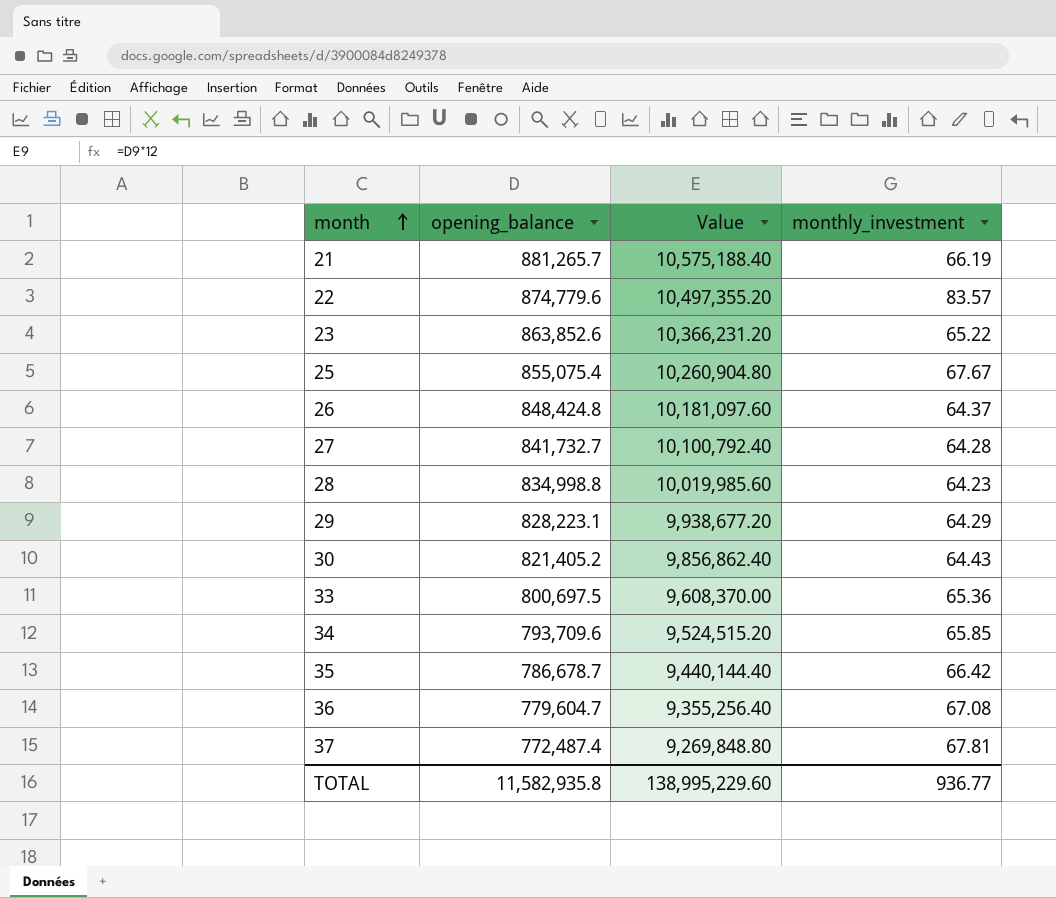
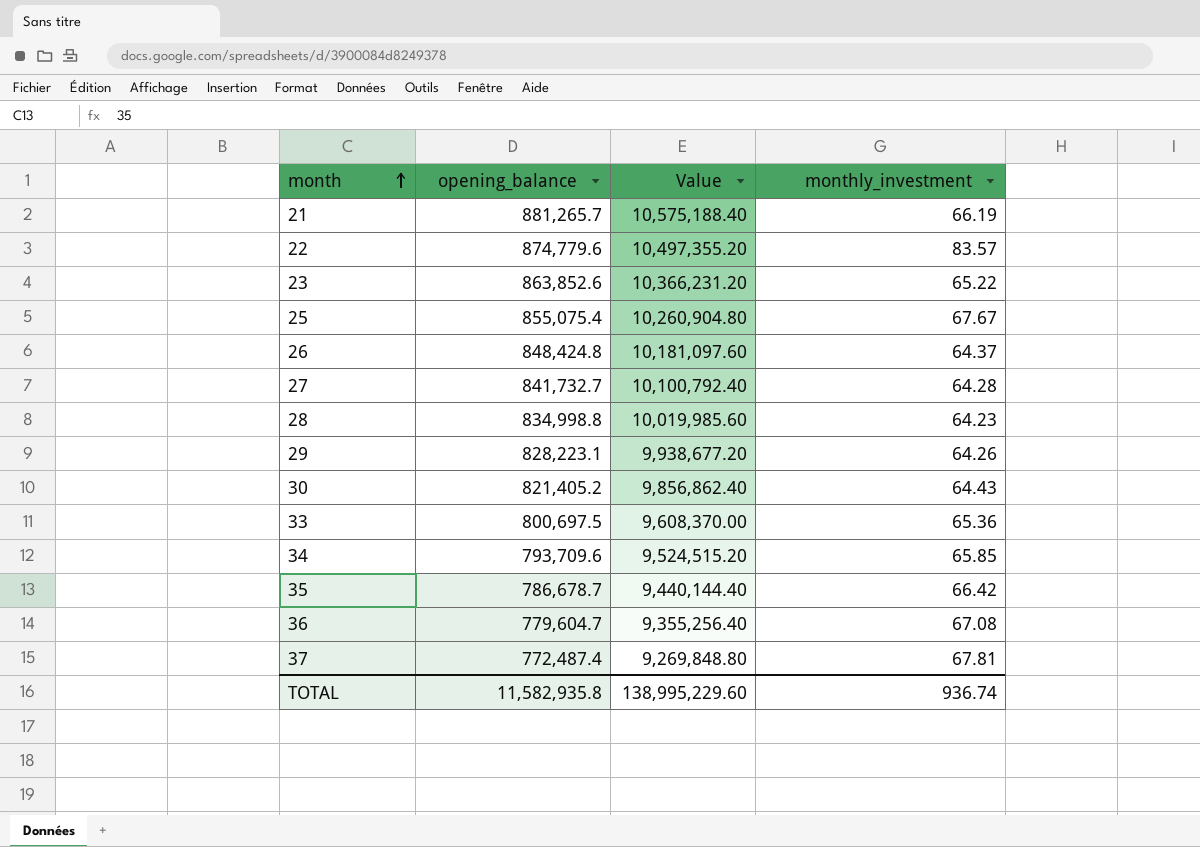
29 | monthly_investment: 64.29 -> 64.26
TOTAL | monthly_investment: 936.77 -> 936.74

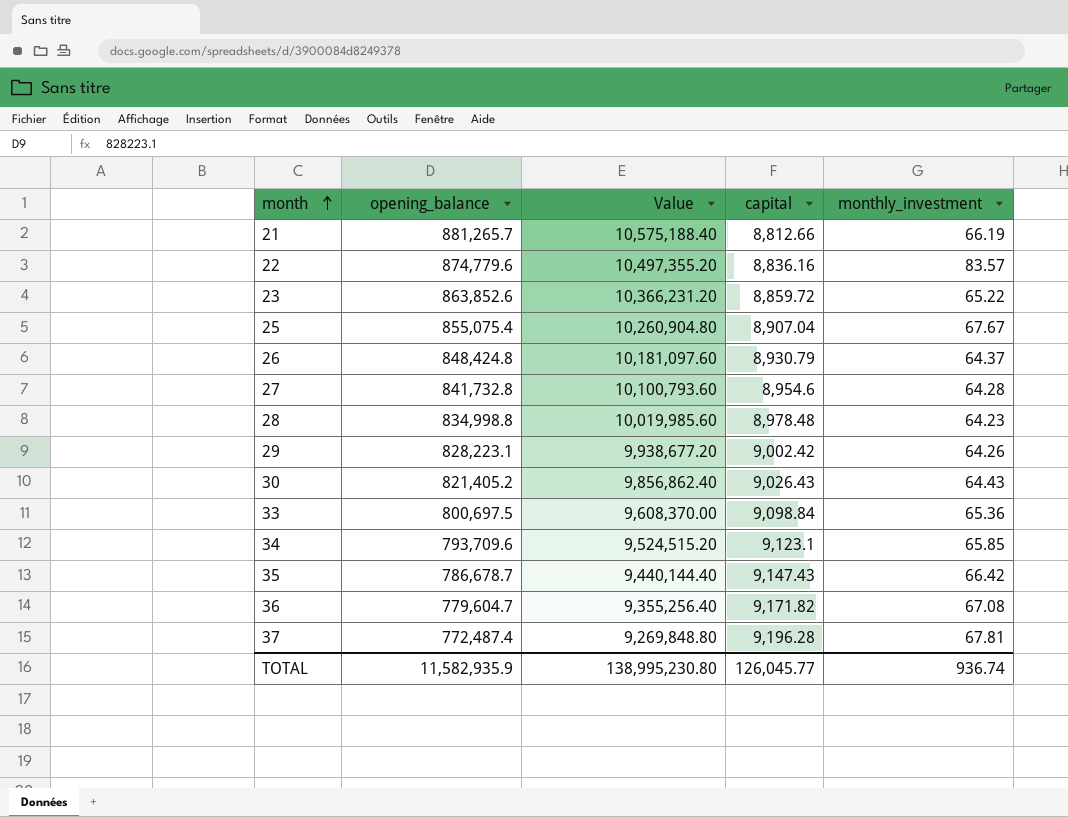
column capital | position: none -> 4
27 | opening_balance: 841,732.7 -> 841,732.8
27 | Value: 10,100,792.40 -> 10,100,793.60
TOTAL | opening_balance: 11,582,935.8 -> 11,582,935.9
TOTAL | Value: 138,995,229.60 -> 138,995,230.80

